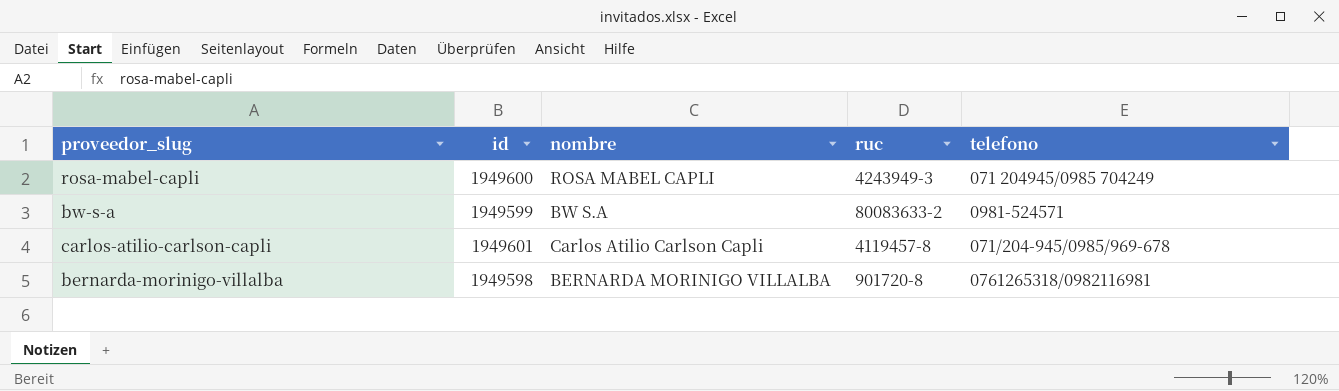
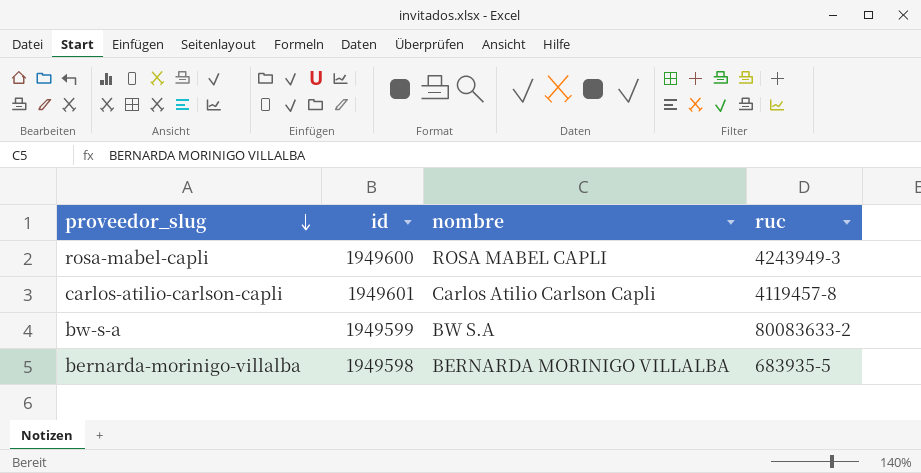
row order: none -> proveedor_slug descending
column telefono | position: 5 -> none
bernarda-morinigo-villalba | ruc: 901720-8 -> 683935-5

